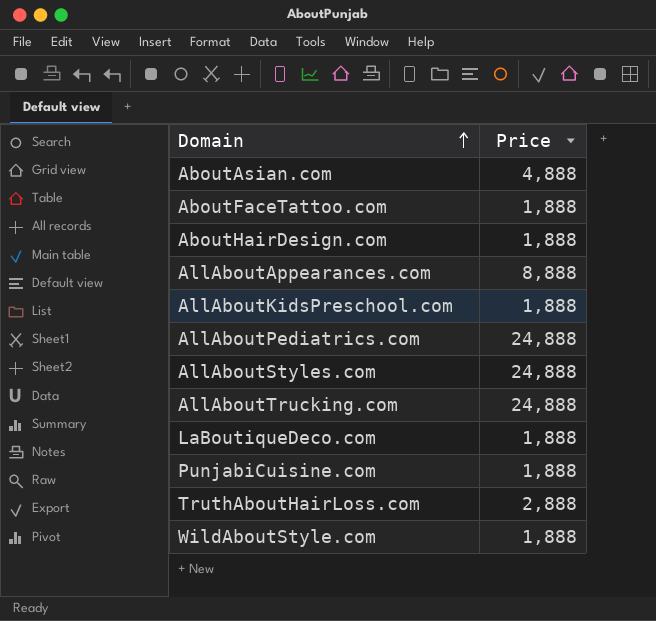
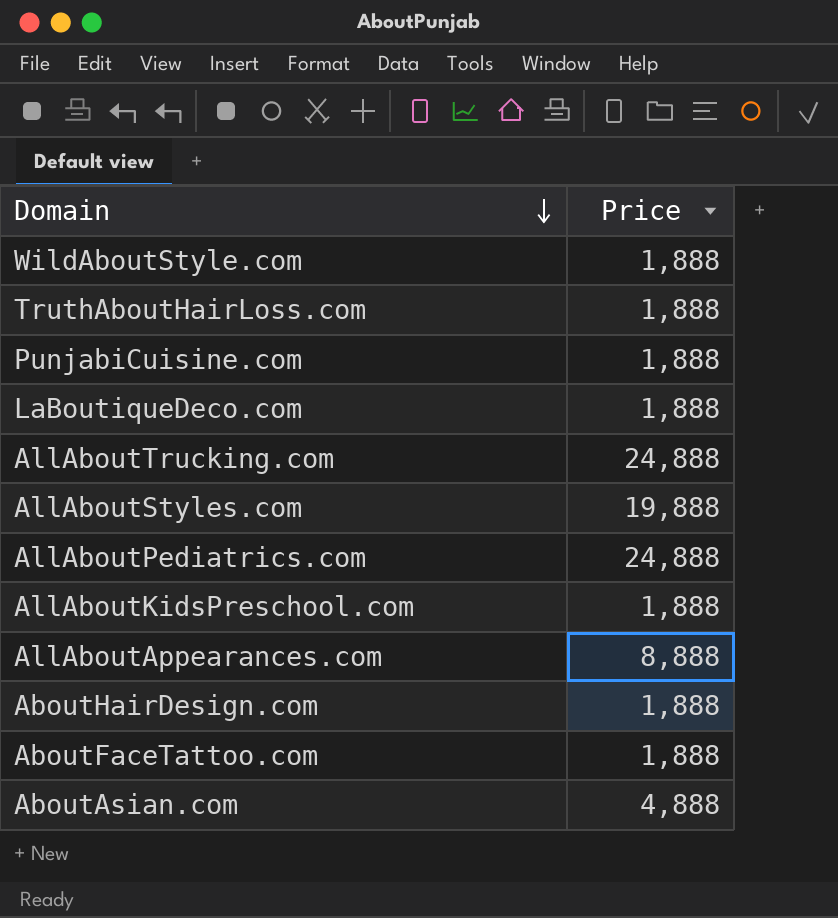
row order: Domain ascending -> Domain descending
TruthAboutHairLoss.com | Price: 2,888 -> 1,888
AllAboutStyles.com | Price: 24,888 -> 19,888

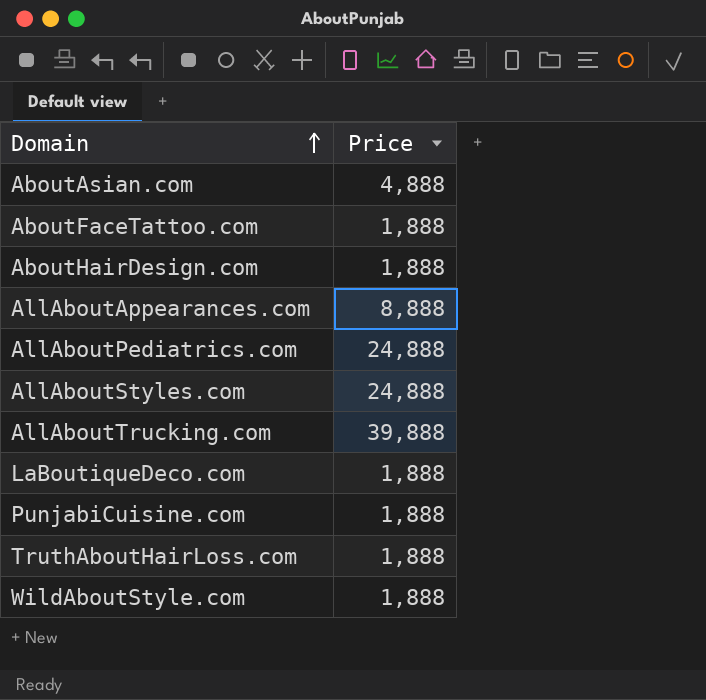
row order: Domain descending -> Domain ascending
row AllAboutKidsPreschool.com: 1,888 -> none
AllAboutStyles.com | Price: 19,888 -> 24,888
AllAboutTrucking.com | Price: 24,888 -> 39,888

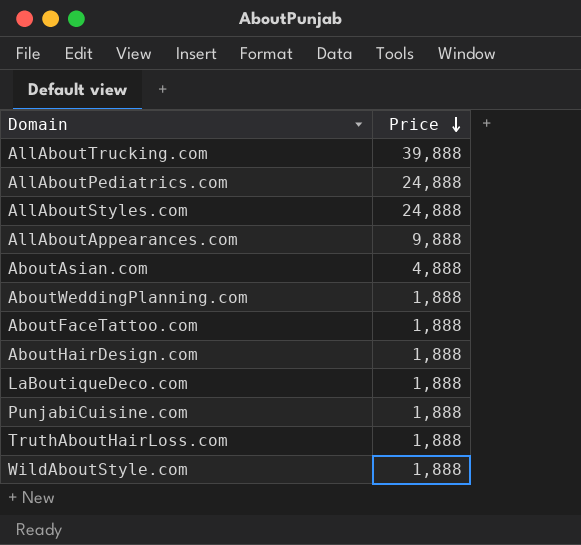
row order: Domain ascending -> Price descending
AllAboutAppearances.com | Price: 8,888 -> 9,888
row AboutWeddingPlanning.com: none -> 1,888

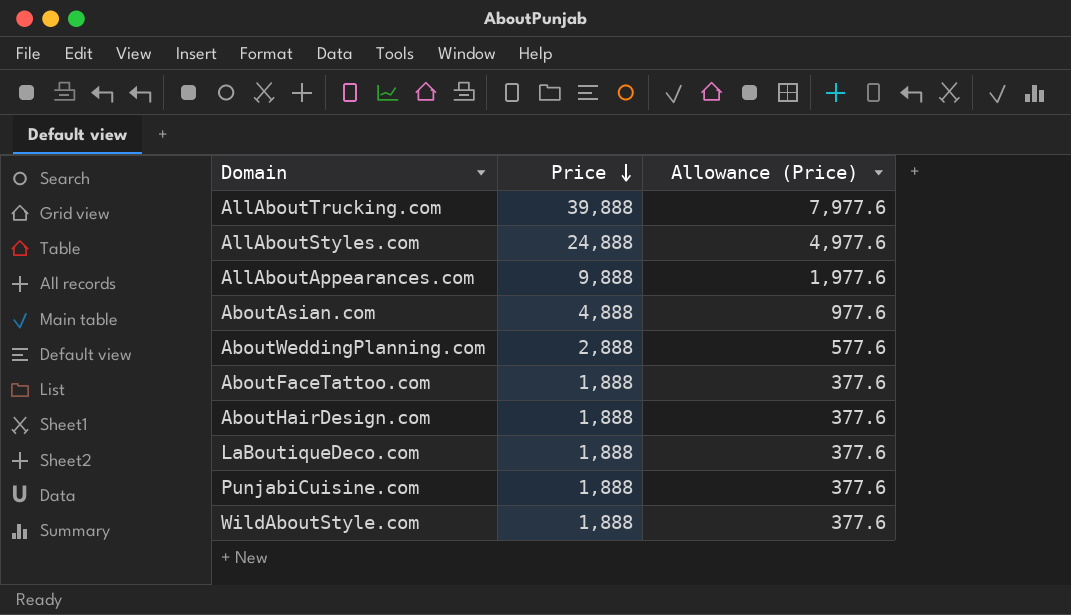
column Allowance (Price) | formula: none -> [Price] * 0.2
row AllAboutPediatrics.com: 24,888 -> none
row TruthAboutHairLoss.com: 1,888 -> none
AboutWeddingPlanning.com | Price: 1,888 -> 2,888

